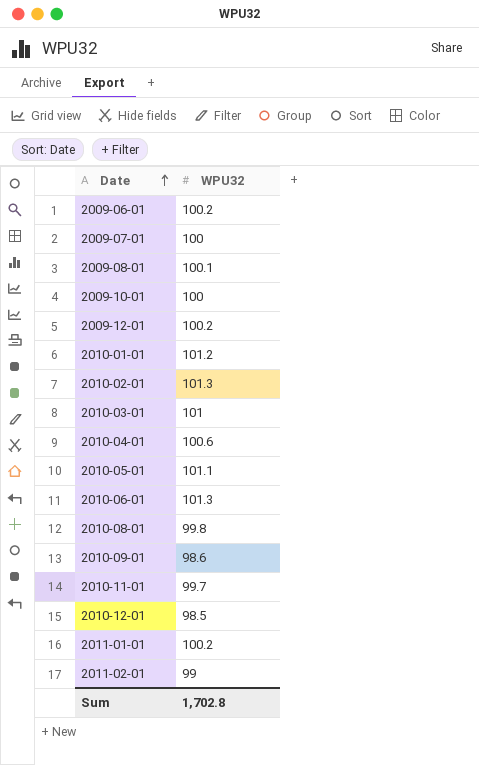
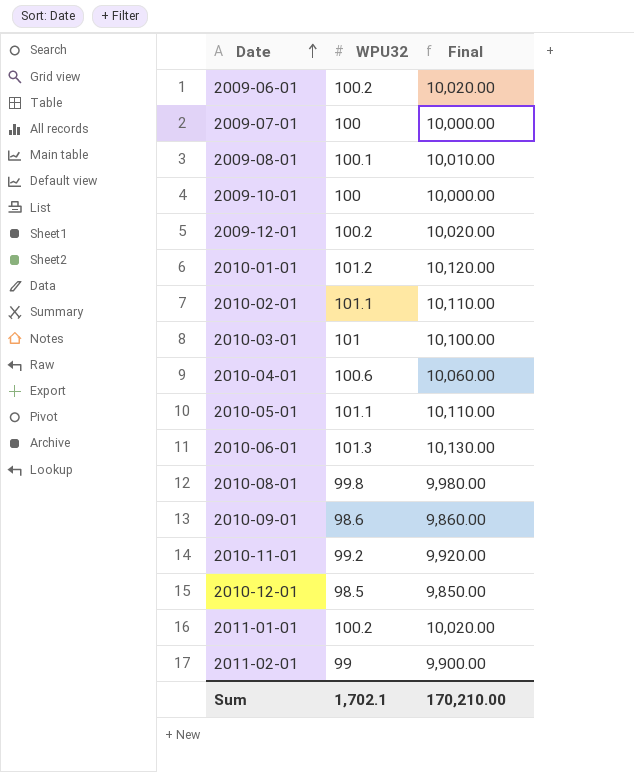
column Final | formula: none -> [WPU32] * 100
2010-02-01 | WPU32: 101.3 -> 101.1
2010-11-01 | WPU32: 99.7 -> 99.2
Sum | WPU32: 1,702.8 -> 1,702.1

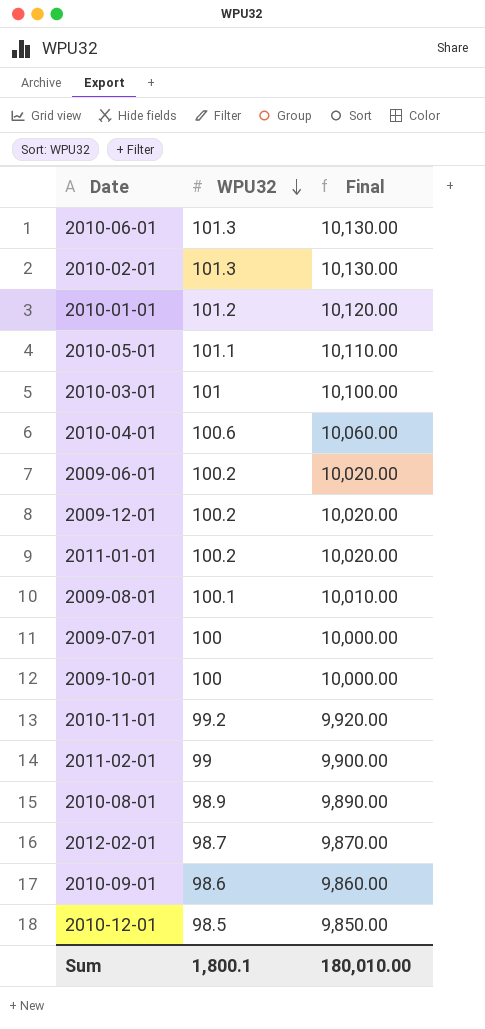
row order: Date ascending -> WPU32 descending
2010-02-01 | WPU32: 101.1 -> 101.3
2010-02-01 | Final: 10,110.00 -> 10,130.00
2010-08-01 | WPU32: 99.8 -> 98.9
2010-08-01 | Final: 9,980.00 -> 9,890.00
row 2012-02-01: none -> 98.7 | 9,870.00
Sum | WPU32: 1,702.1 -> 1,800.1
Sum | Final: 170,210.00 -> 180,010.00

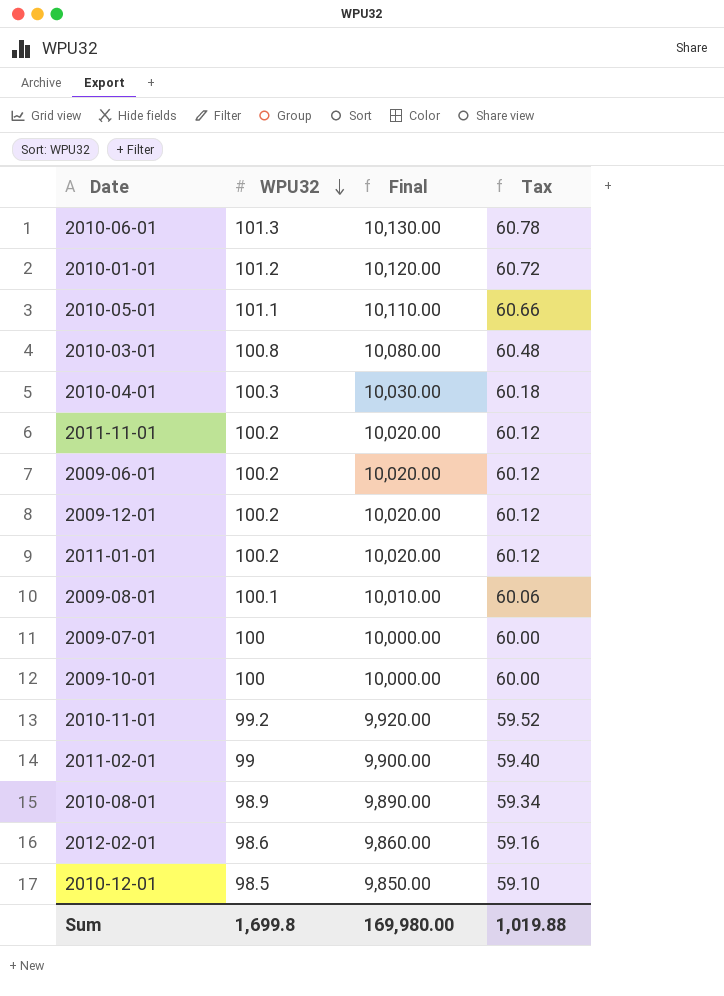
column Tax | formula: none -> [WPU32] * 0.6
row 2010-02-01: 101.3 | 10,130.00 -> none
row 2010-09-01: 98.6 | 9,860.00 -> none
2010-03-01 | WPU32: 101 -> 100.8
2010-03-01 | Final: 10,100.00 -> 10,080.00
2010-04-01 | WPU32: 100.6 -> 100.3
2010-04-01 | Final: 10,060.00 -> 10,030.00
row 2011-11-01: none -> 100.2 | 10,020.00 | 60.12
2012-02-01 | WPU32: 98.7 -> 98.6
2012-02-01 | Final: 9,870.00 -> 9,860.00
Sum | WPU32: 1,800.1 -> 1,699.8
Sum | Final: 180,010.00 -> 169,980.00

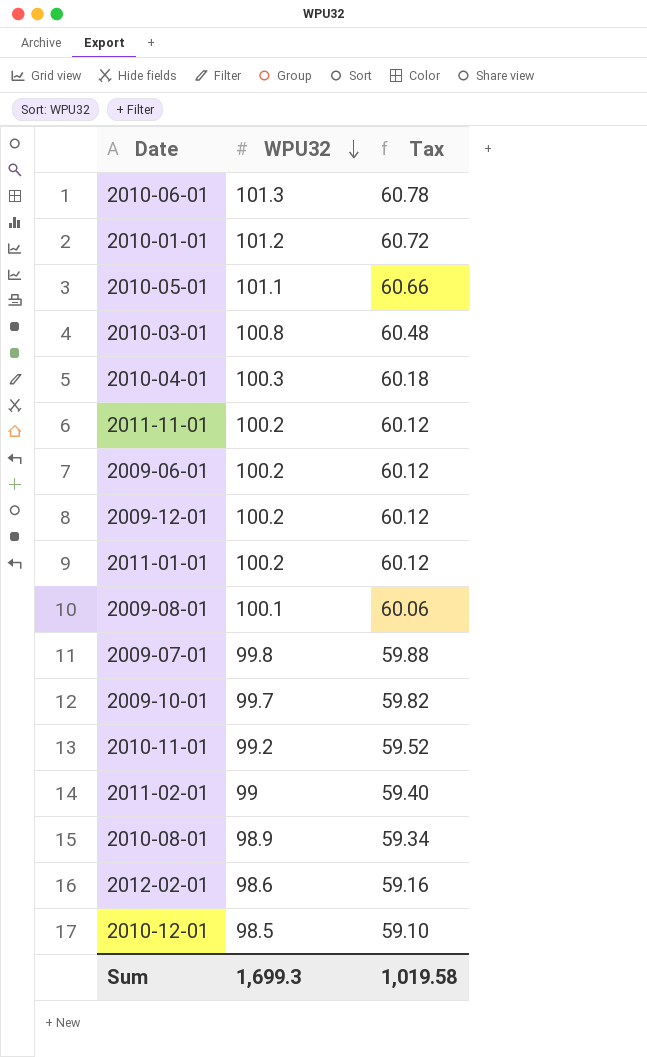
column Final | formula: [WPU32] * 100 -> none
2009-07-01 | WPU32: 100 -> 99.8
2009-07-01 | Tax: 60.00 -> 59.88
2009-10-01 | WPU32: 100 -> 99.7
2009-10-01 | Tax: 60.00 -> 59.82
Sum | WPU32: 1,699.8 -> 1,699.3
Sum | Tax: 1,019.88 -> 1,019.58

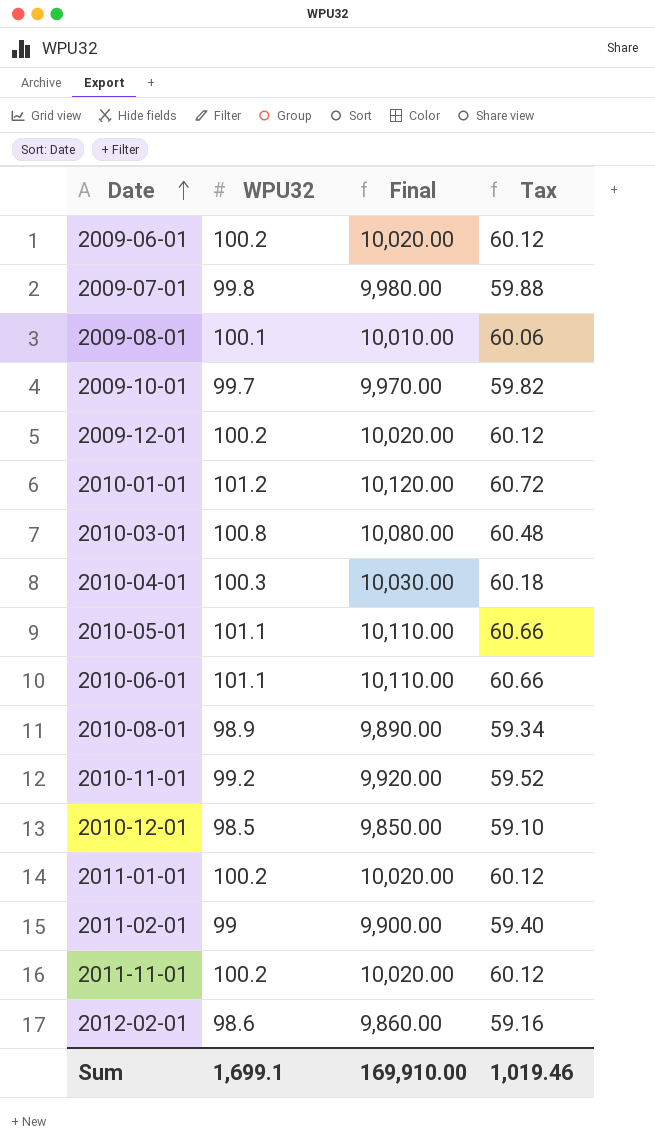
row order: WPU32 descending -> Date ascending
column Final | formula: none -> [WPU32] * 100
2010-06-01 | WPU32: 101.3 -> 101.1
2010-06-01 | Tax: 60.78 -> 60.66
Sum | WPU32: 1,699.3 -> 1,699.1
Sum | Tax: 1,019.58 -> 1,019.46

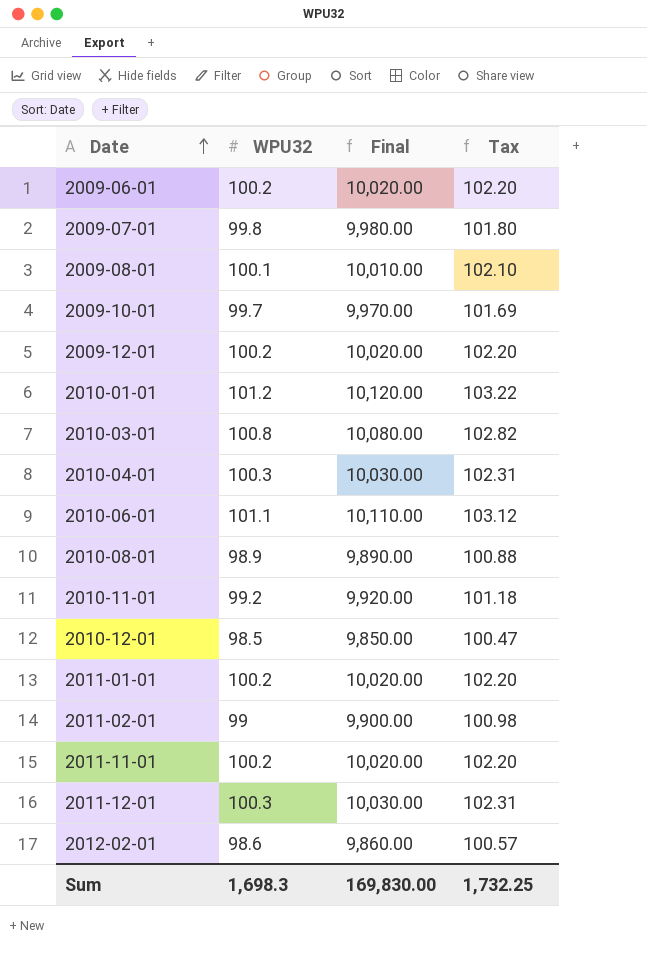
column Tax | formula: [WPU32] * 0.6 -> [WPU32] * 1.02
row 2010-05-01: 101.1 | 10,110.00 | 60.66 -> none
row 2011-12-01: none -> 100.3 | 10,030.00 | 102.31
Sum | WPU32: 1,699.1 -> 1,698.3
Sum | Final: 169,910.00 -> 169,830.00
Sum | Tax: 1,019.46 -> 1,732.25

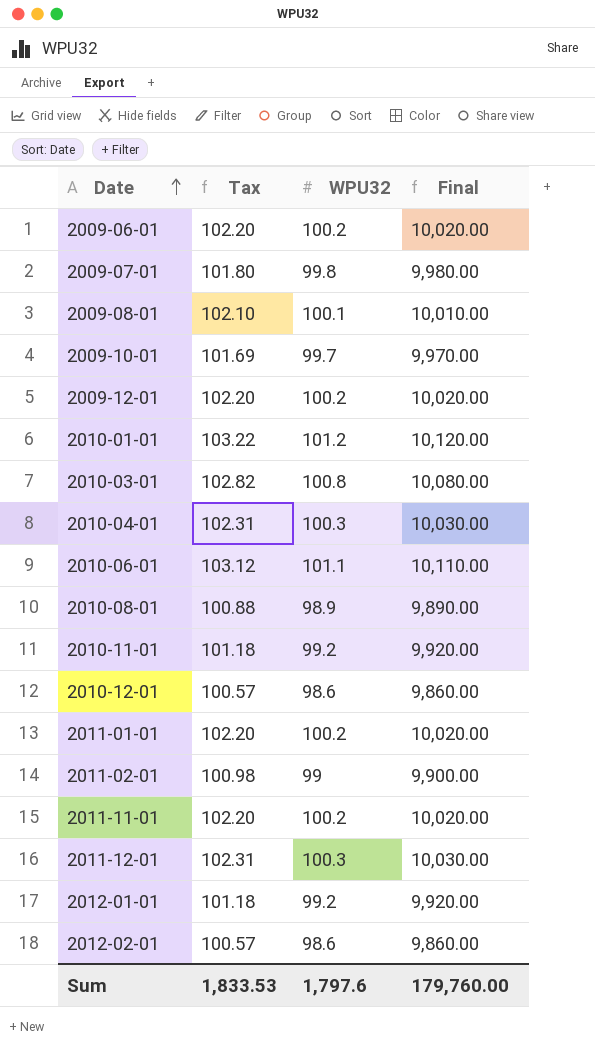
column Tax | position: 4 -> 2
2010-12-01 | Tax: 100.47 -> 100.57
2010-12-01 | WPU32: 98.5 -> 98.6
2010-12-01 | Final: 9,850.00 -> 9,860.00
row 2012-01-01: none -> 101.18 | 99.2 | 9,920.00
Sum | Tax: 1,732.25 -> 1,833.53
Sum | WPU32: 1,698.3 -> 1,797.6
Sum | Final: 169,830.00 -> 179,760.00

